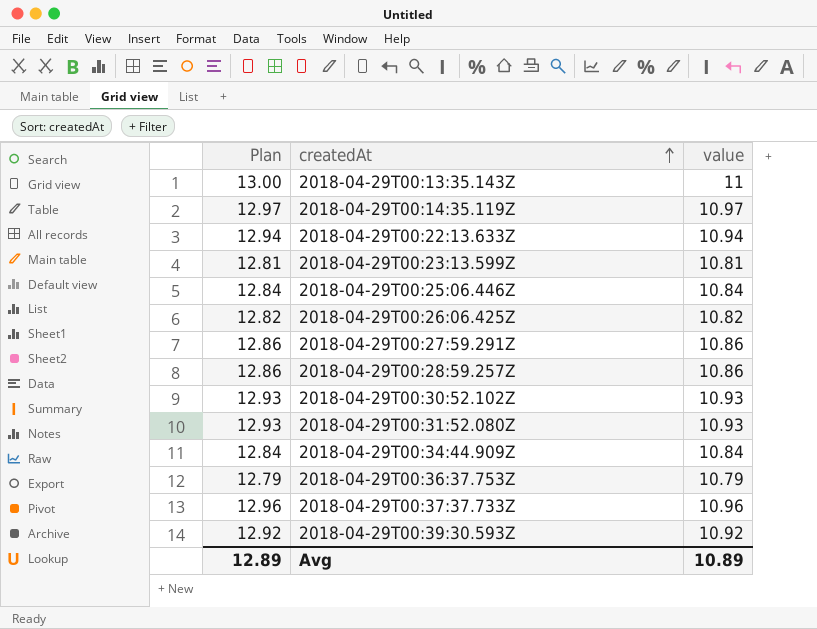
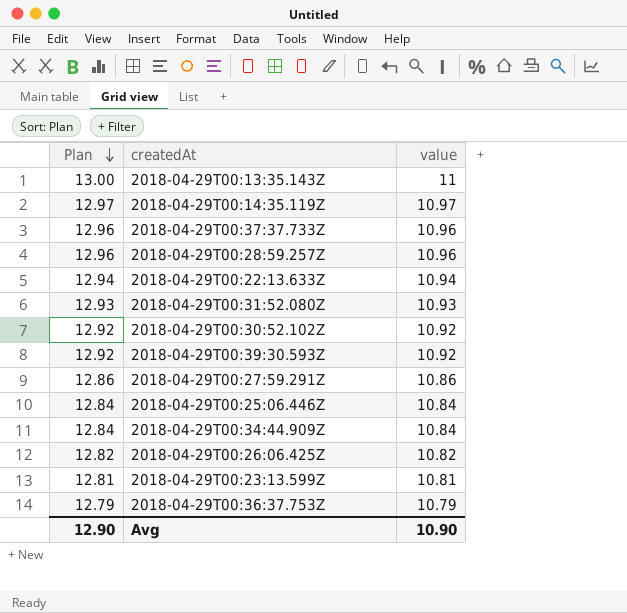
row order: createdAt ascending -> Plan descending
2018-04-29T00:28:59.257Z | Plan: 12.86 -> 12.96
2018-04-29T00:28:59.257Z | value: 10.86 -> 10.96
2018-04-29T00:30:52.102Z | Plan: 12.93 -> 12.92
2018-04-29T00:30:52.102Z | value: 10.93 -> 10.92
Avg | Plan: 12.89 -> 12.90
Avg | value: 10.89 -> 10.90

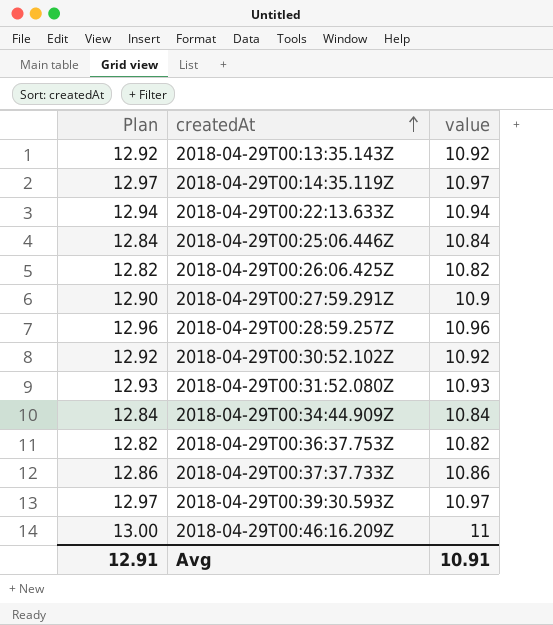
row order: Plan descending -> createdAt ascending
row 2018-04-29T00:23:13.599Z: 12.81 | 10.81 -> none
2018-04-29T00:13:35.143Z | Plan: 13.00 -> 12.92
2018-04-29T00:13:35.143Z | value: 11 -> 10.92
2018-04-29T00:27:59.291Z | Plan: 12.86 -> 12.90
2018-04-29T00:27:59.291Z | value: 10.86 -> 10.9
2018-04-29T00:36:37.753Z | Plan: 12.79 -> 12.82
2018-04-29T00:36:37.753Z | value: 10.79 -> 10.82
2018-04-29T00:37:37.733Z | Plan: 12.96 -> 12.86
2018-04-29T00:37:37.733Z | value: 10.96 -> 10.86
2018-04-29T00:39:30.593Z | Plan: 12.92 -> 12.97
2018-04-29T00:39:30.593Z | value: 10.92 -> 10.97
row 2018-04-29T00:46:16.209Z: none -> 13.00 | 11
Avg | Plan: 12.90 -> 12.91
Avg | value: 10.90 -> 10.91

